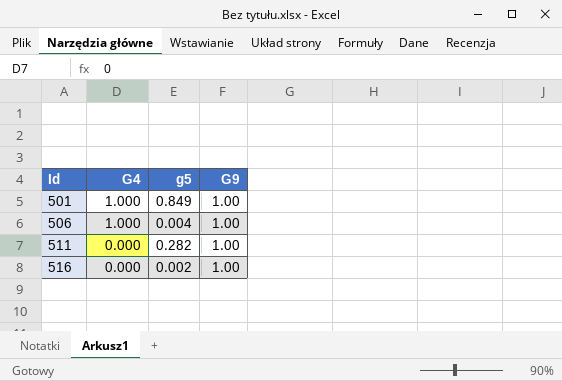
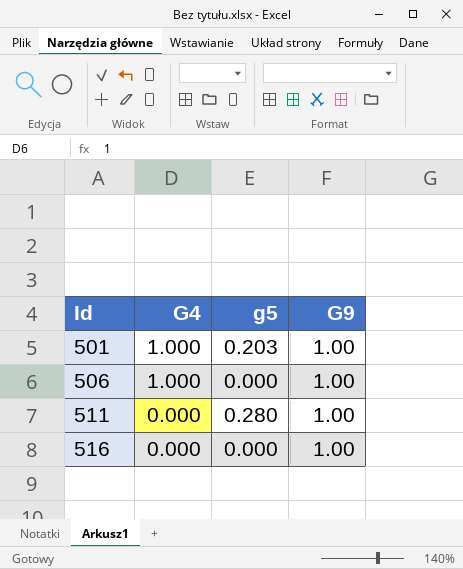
501 | g5: 0.849 -> 0.203
506 | g5: 0.004 -> 0.000
511 | g5: 0.282 -> 0.280
516 | g5: 0.002 -> 0.000

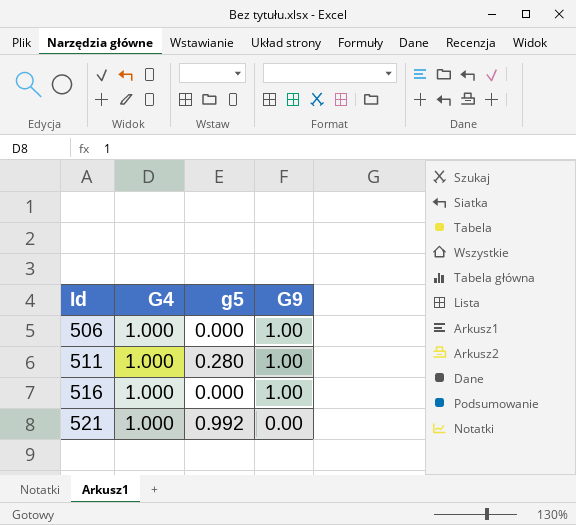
row 501: 1.000 | 0.203 | 1.00 -> none
511 | G4: 0.000 -> 1.000
516 | G4: 0.000 -> 1.000
row 521: none -> 1.000 | 0.992 | 0.00

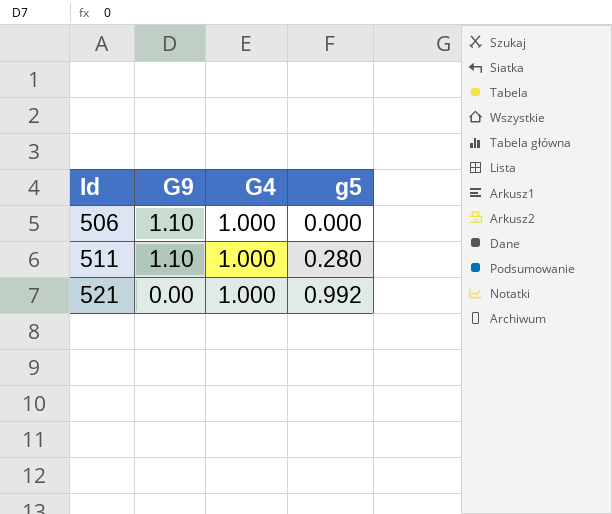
column G9 | position: 4 -> 2
row 516: 1.000 | 0.000 | 1.00 -> none
506 | G9: 1.00 -> 1.10
511 | G9: 1.00 -> 1.10

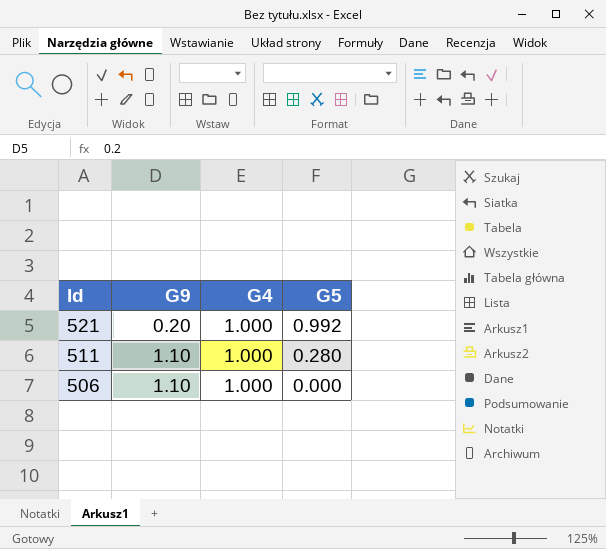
row order: Id ascending -> Id descending
column name: g5 -> G5
521 | G9: 0.00 -> 0.20

